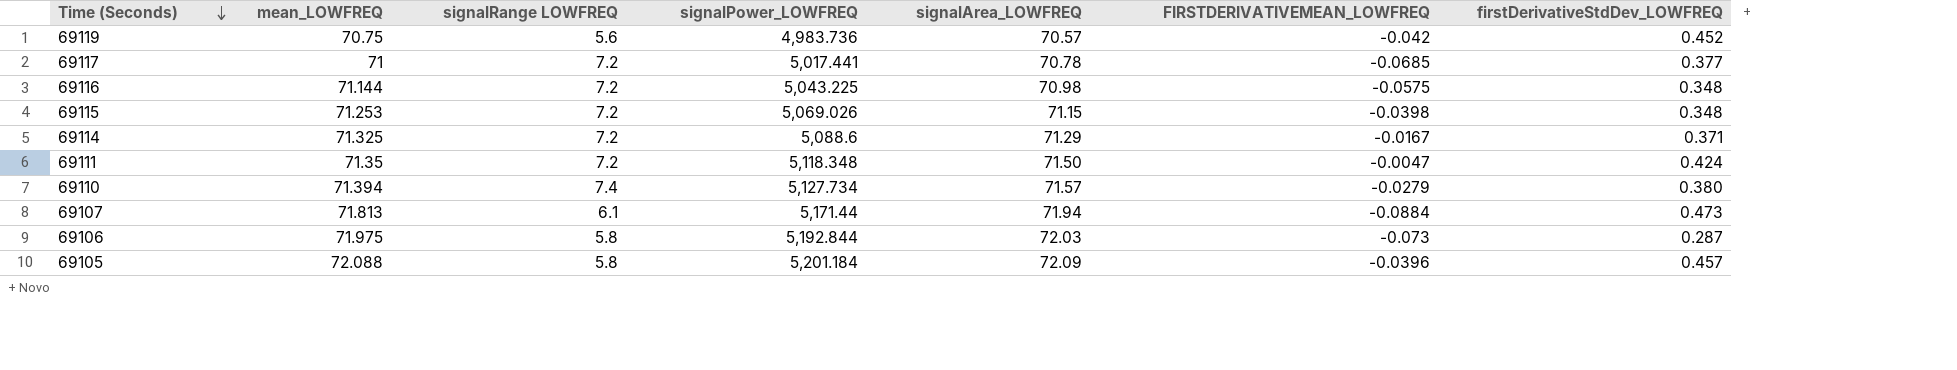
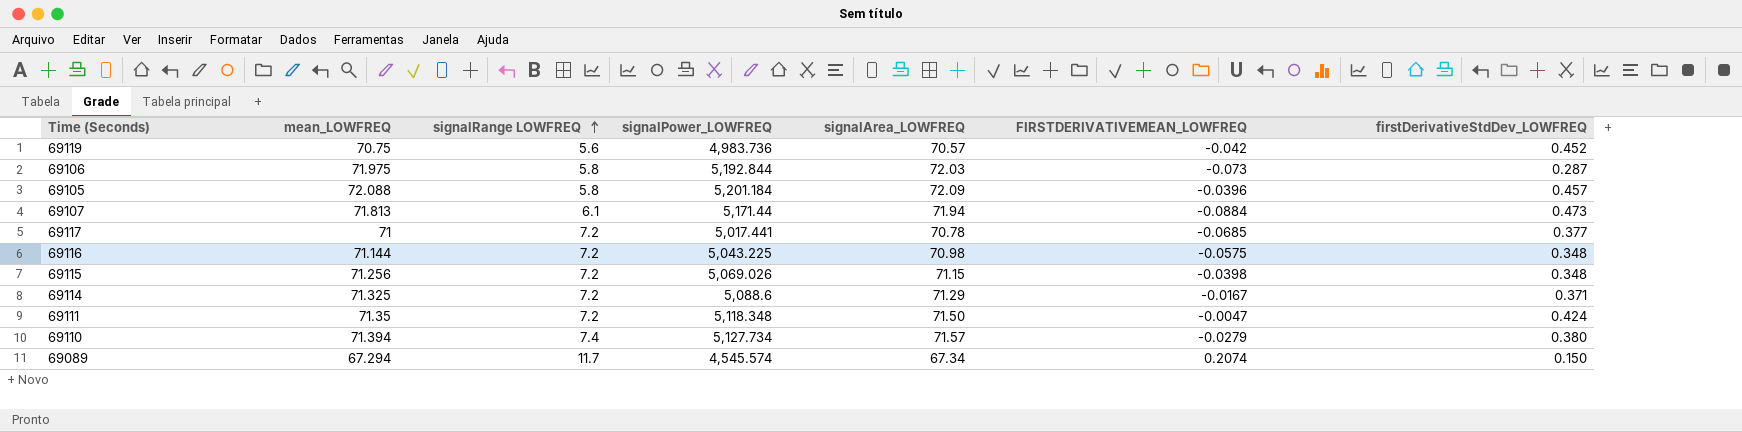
row order: Time (Seconds) descending -> signalRange LOWFREQ ascending
69115 | mean_LOWFREQ: 71.253 -> 71.256
row 69089: none -> 67.294 | 11.7 | 4,545.574 | 67.34 | 0.2074 | 0.150

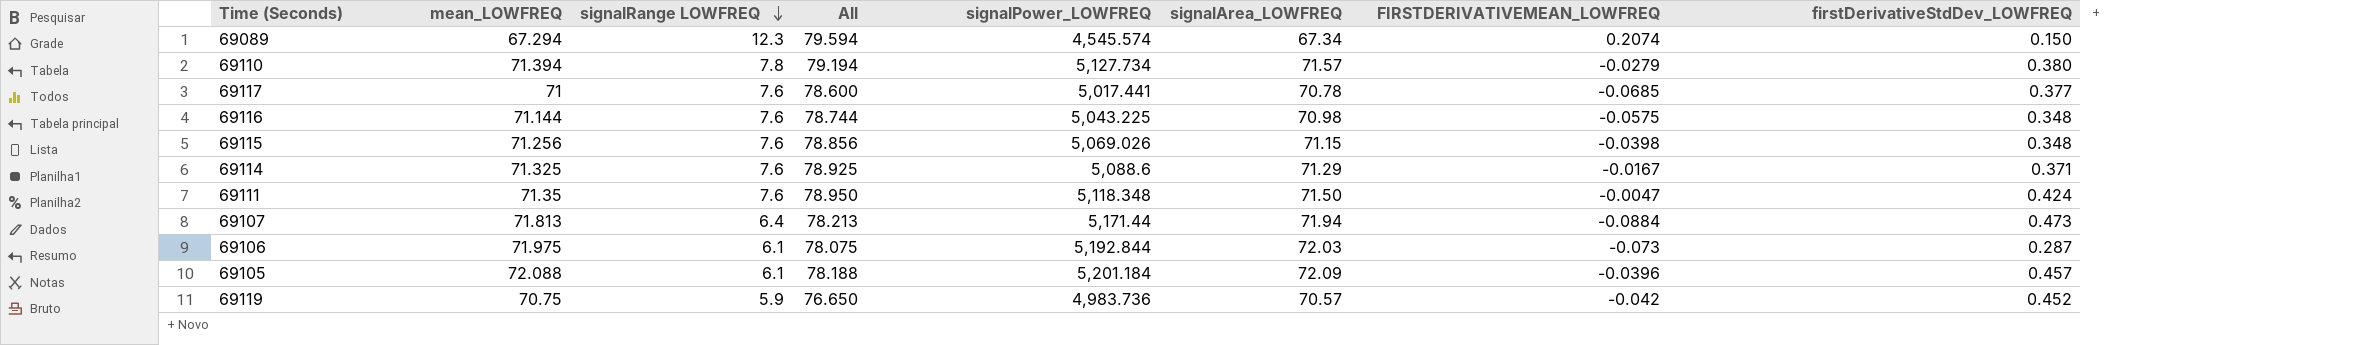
row order: signalRange LOWFREQ ascending -> signalRange LOWFREQ descending
column All | formula: none -> [mean_LOWFREQ] + [signalRange LOWFREQ]
69089 | signalRange LOWFREQ: 11.7 -> 12.3
69110 | signalRange LOWFREQ: 7.4 -> 7.8
69117 | signalRange LOWFREQ: 7.2 -> 7.6
69116 | signalRange LOWFREQ: 7.2 -> 7.6
69115 | signalRange LOWFREQ: 7.2 -> 7.6
69114 | signalRange LOWFREQ: 7.2 -> 7.6
69111 | signalRange LOWFREQ: 7.2 -> 7.6
69107 | signalRange LOWFREQ: 6.1 -> 6.4
69106 | signalRange LOWFREQ: 5.8 -> 6.1
69105 | signalRange LOWFREQ: 5.8 -> 6.1
69119 | signalRange LOWFREQ: 5.6 -> 5.9

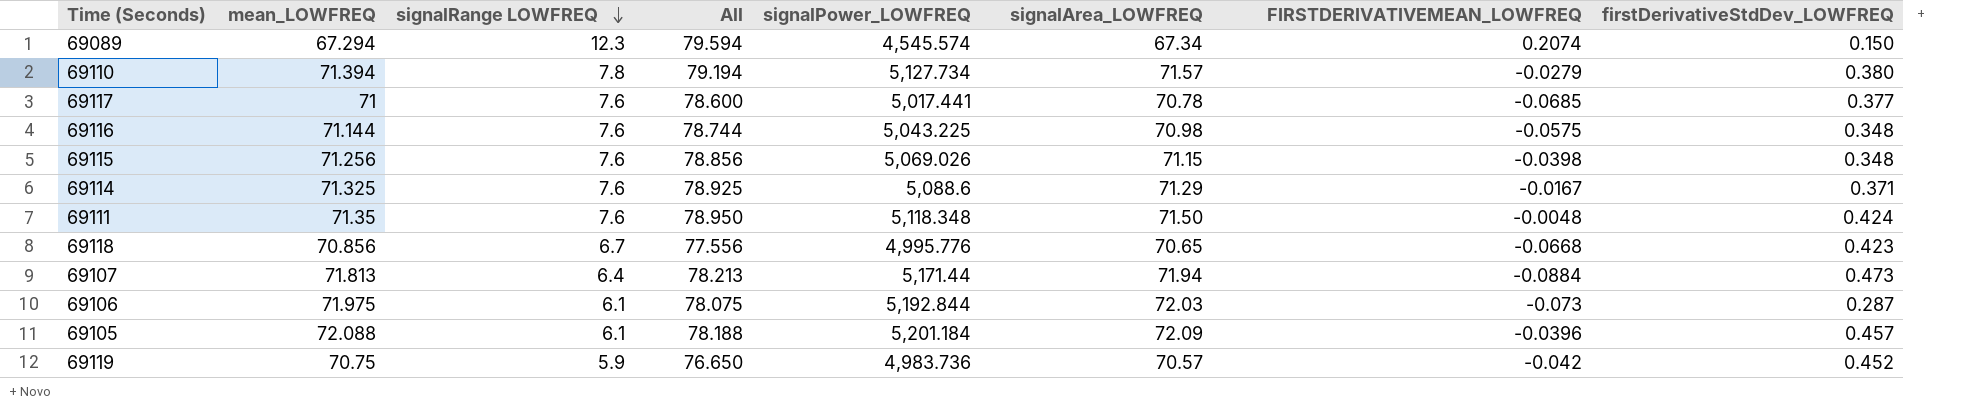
69111 | FIRSTDERIVATIVEMEAN_LOWFREQ: -0.0047 -> -0.0048
row 69118: none -> 70.856 | 6.7 | 77.556 | 4,995.776 | 70.65 | -0.0668 | 0.423

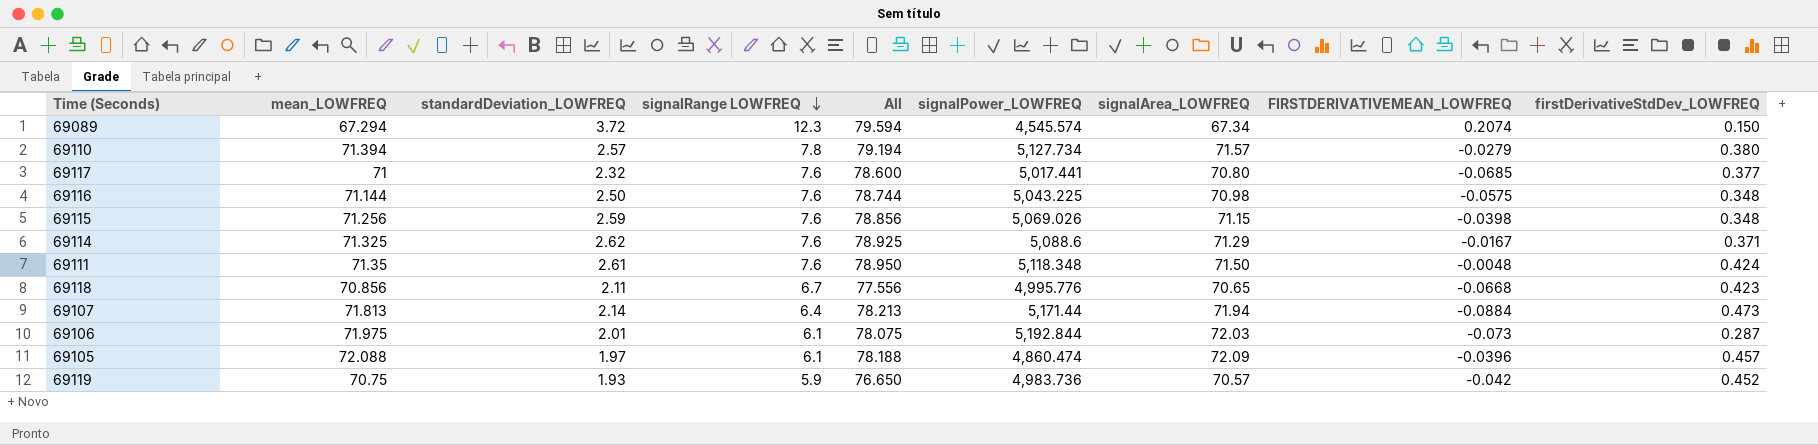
column standardDeviation_LOWFREQ | position: none -> 3
69117 | signalArea_LOWFREQ: 70.78 -> 70.80
69105 | signalPower_LOWFREQ: 5,201.184 -> 4,860.474

